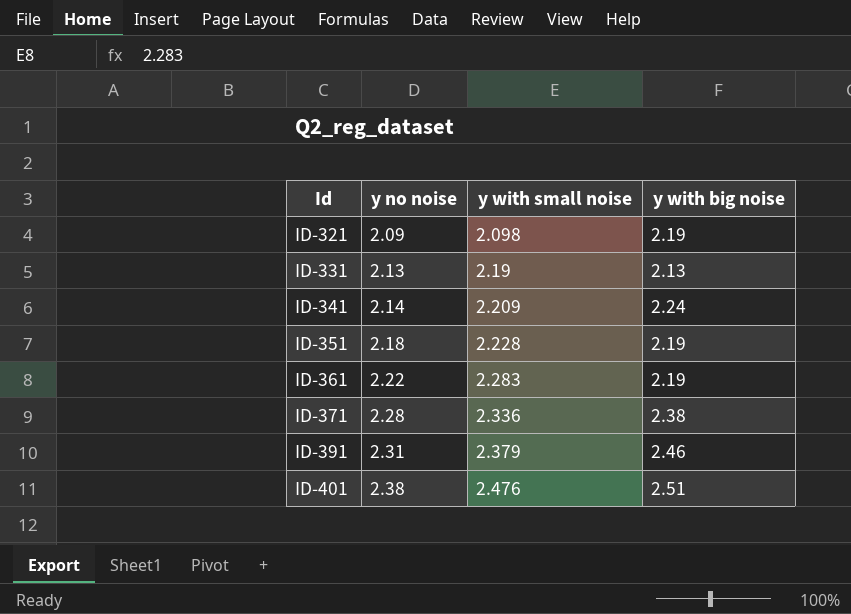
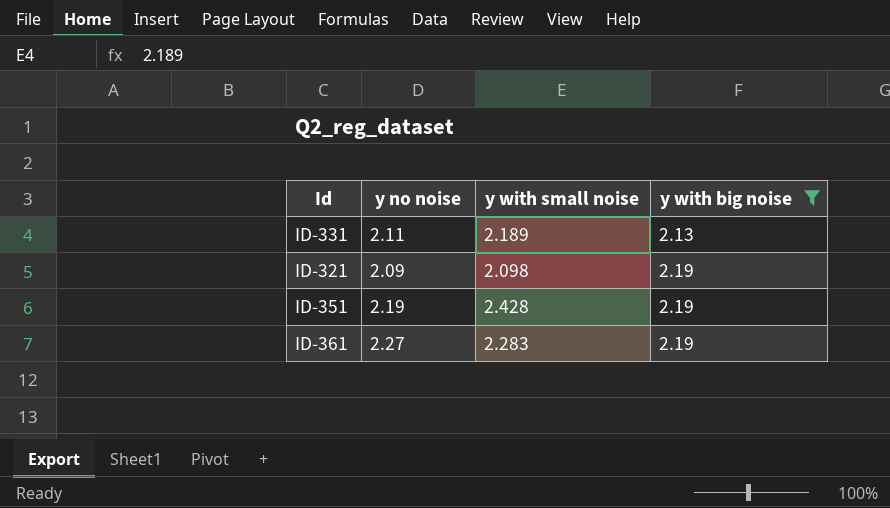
filter: none -> y with big noise <= 2.19
row order: Id ascending -> y with big noise ascending
ID-331 | y no noise: 2.13 -> 2.11
ID-331 | y with small noise: 2.19 -> 2.189
ID-351 | y no noise: 2.18 -> 2.19
ID-351 | y with small noise: 2.228 -> 2.428
ID-361 | y no noise: 2.22 -> 2.27

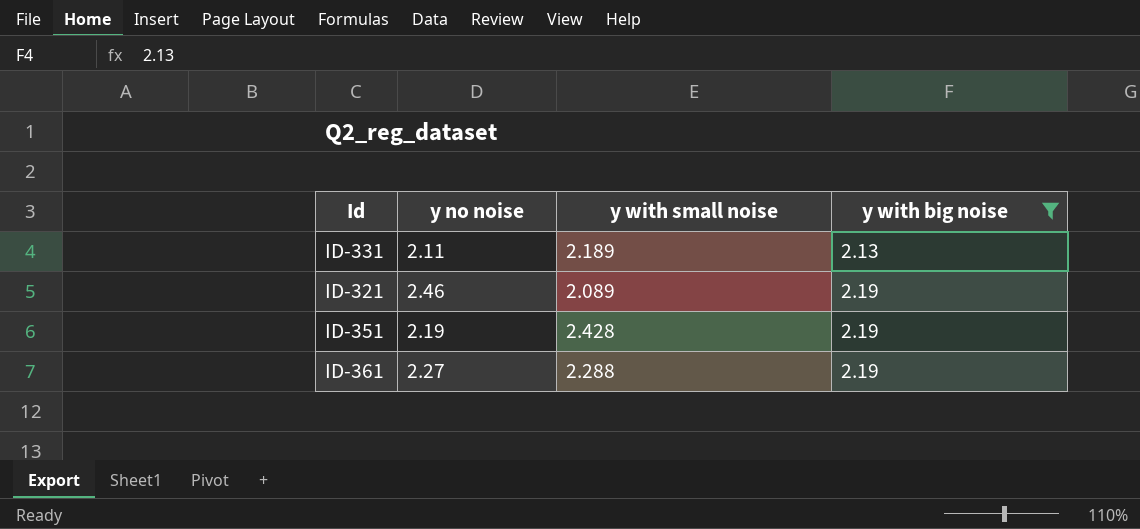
ID-321 | y no noise: 2.09 -> 2.46
ID-321 | y with small noise: 2.098 -> 2.089
ID-361 | y with small noise: 2.283 -> 2.288

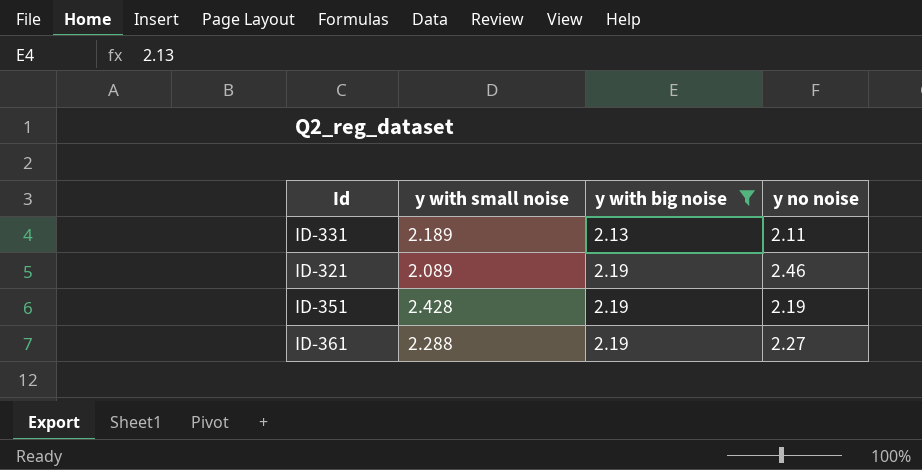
column y no noise | position: 2 -> 4

